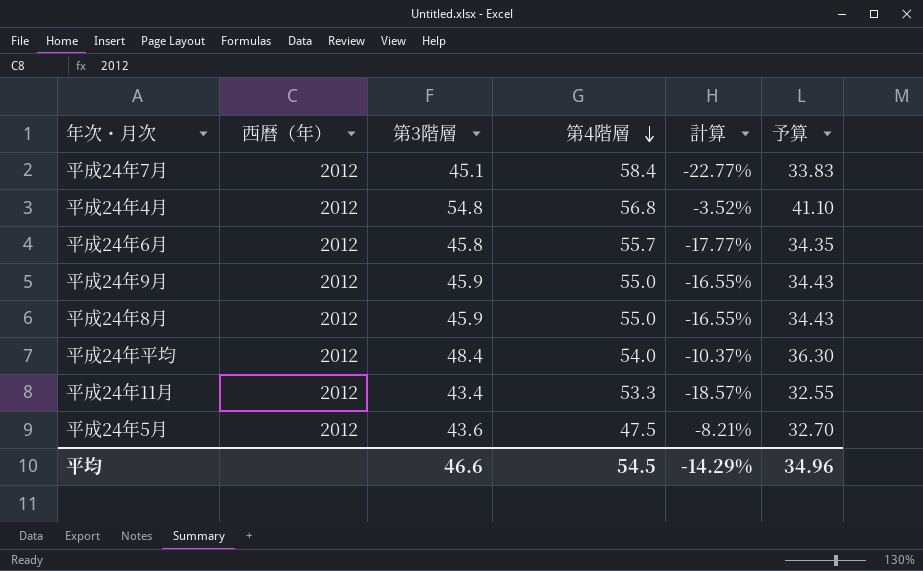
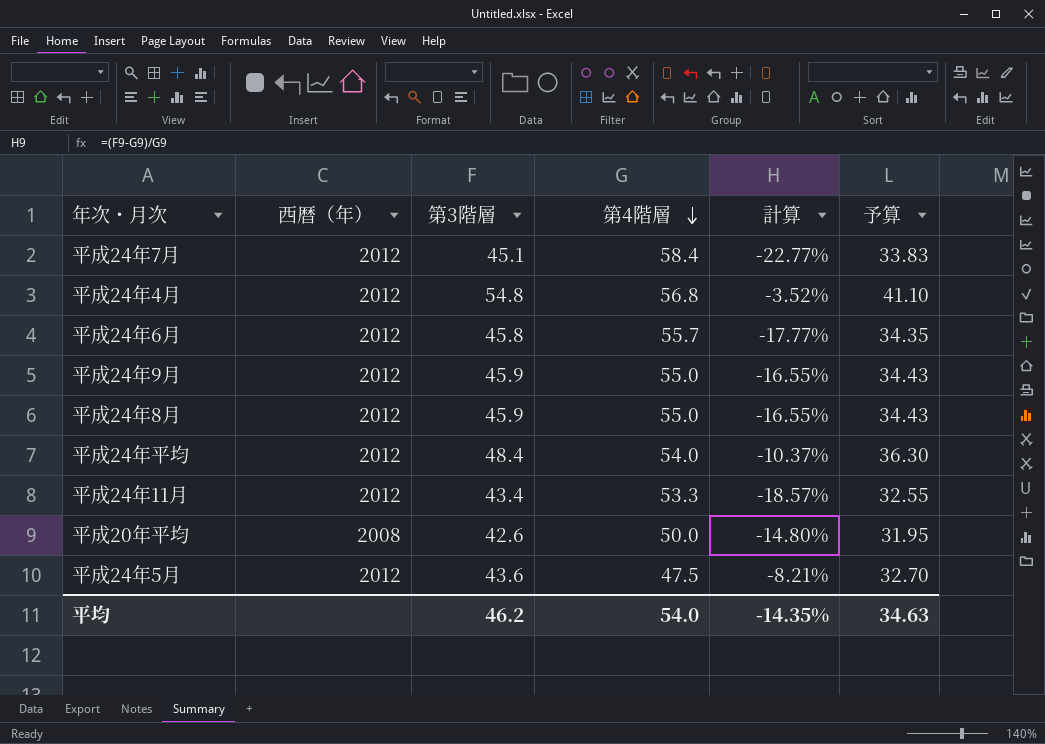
row 平成20年平均: none -> 2008 | 42.6 | 50.0 | -14.80% | 31.95
平均 | 第3階層: 46.6 -> 46.2
平均 | 第4階層: 54.5 -> 54.0
平均 | 計算: -14.29% -> -14.35%
平均 | 予算: 34.96 -> 34.63

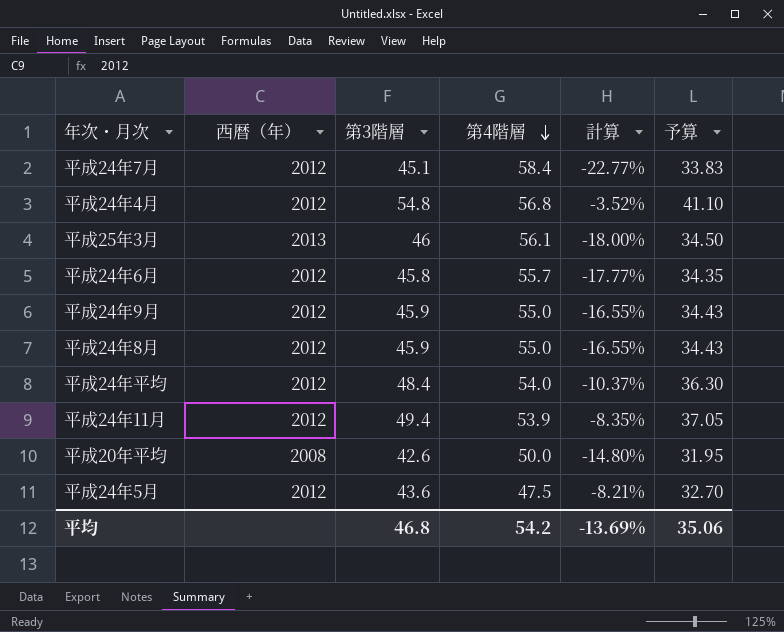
row 平成25年3月: none -> 2013 | 46 | 56.1 | -18.00% | 34.50
平成24年11月 | 第3階層: 43.4 -> 49.4
平成24年11月 | 第4階層: 53.3 -> 53.9
平成24年11月 | 計算: -18.57% -> -8.35%
平成24年11月 | 予算: 32.55 -> 37.05
平均 | 第3階層: 46.2 -> 46.8
平均 | 第4階層: 54.0 -> 54.2
平均 | 計算: -14.35% -> -13.69%
平均 | 予算: 34.63 -> 35.06

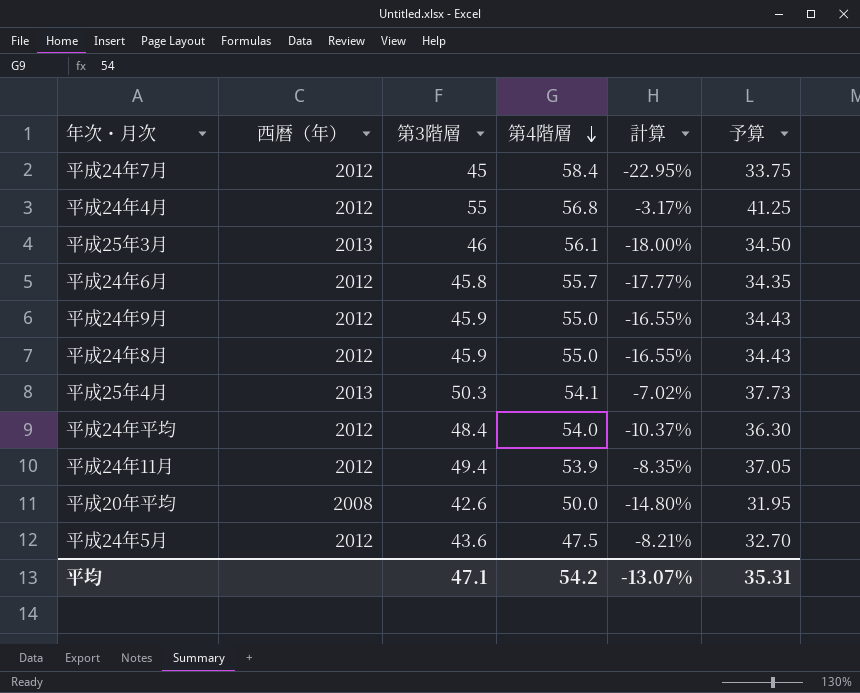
平成24年7月 | 第3階層: 45.1 -> 45
平成24年7月 | 計算: -22.77% -> -22.95%
平成24年7月 | 予算: 33.83 -> 33.75
平成24年4月 | 第3階層: 54.8 -> 55
平成24年4月 | 計算: -3.52% -> -3.17%
平成24年4月 | 予算: 41.10 -> 41.25
row 平成25年4月: none -> 2013 | 50.3 | 54.1 | -7.02% | 37.73
平均 | 第3階層: 46.8 -> 47.1
平均 | 計算: -13.69% -> -13.07%
平均 | 予算: 35.06 -> 35.31

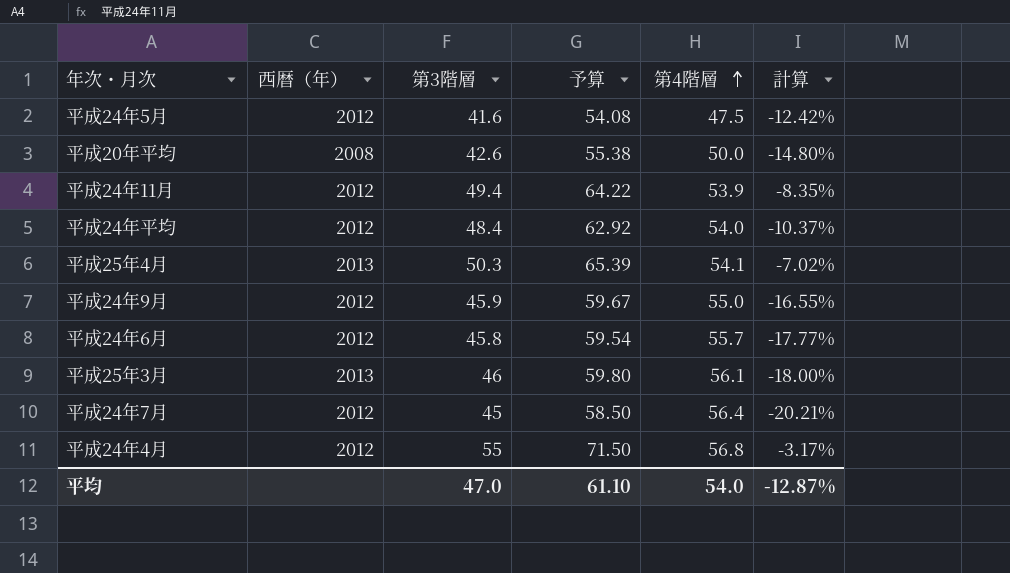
row order: 第4階層 descending -> 第4階層 ascending
column 予算 | formula: [第3階層] * 0.75 -> [第3階層] * 1.3
column 予算 | position: 6 -> 4
row 平成24年8月: 2012 | 45.9 | 55.0 | -16.55% | 34.43 -> none
平成24年5月 | 第3階層: 43.6 -> 41.6
平成24年5月 | 計算: -8.21% -> -12.42%
平成24年7月 | 第4階層: 58.4 -> 56.4
平成24年7月 | 計算: -22.95% -> -20.21%
平均 | 第3階層: 47.1 -> 47.0
平均 | 予算: 35.31 -> 61.10
平均 | 第4階層: 54.2 -> 54.0
平均 | 計算: -13.07% -> -12.87%

